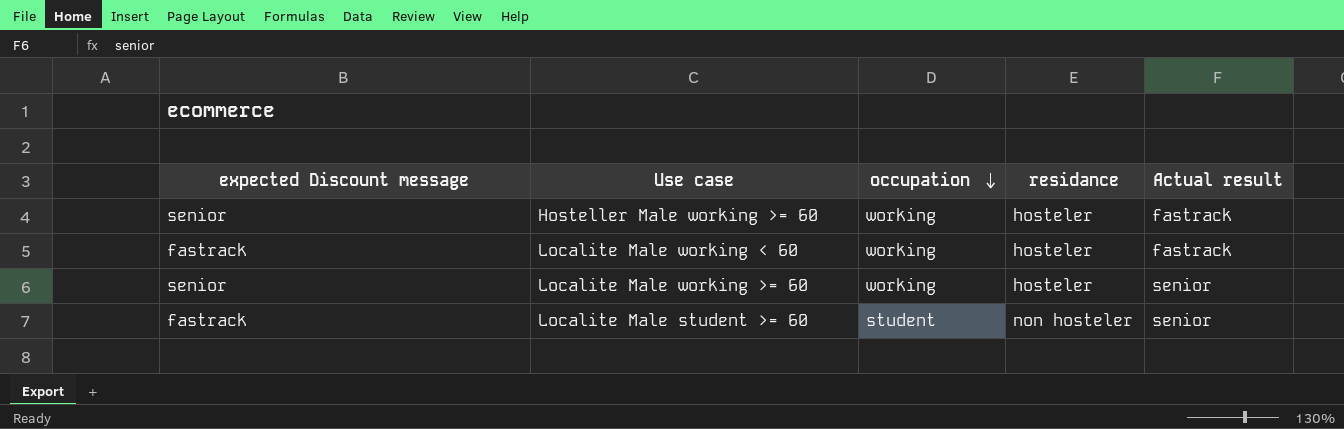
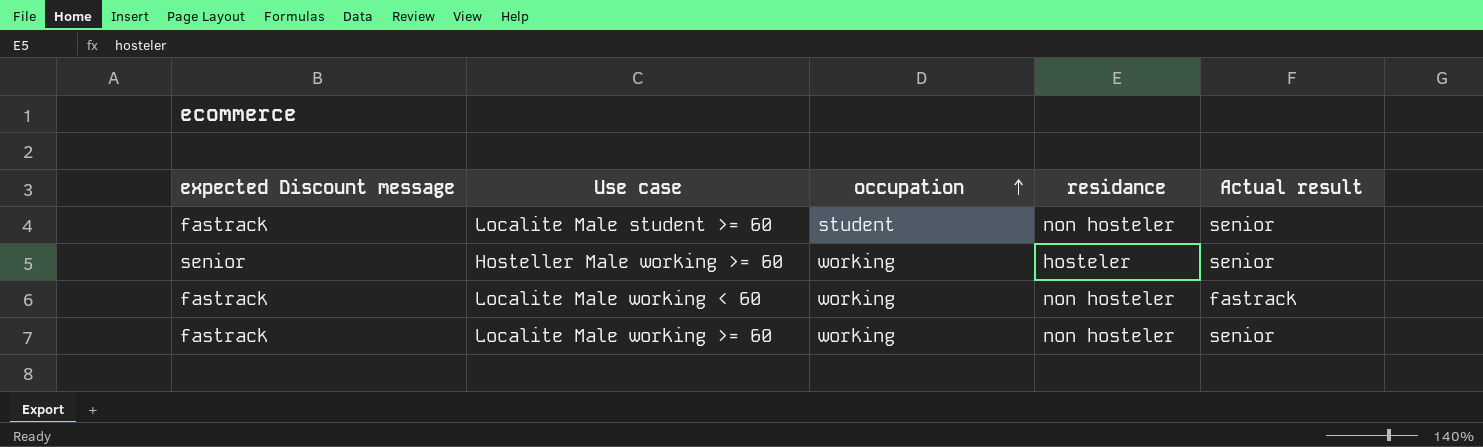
row order: occupation descending -> occupation ascending
Hosteller Male working >= 60 | Actual result: fastrack -> senior
Localite Male working < 60 | residance: hosteler -> non hosteler
Localite Male working >= 60 | expected Discount message: senior -> fastrack
Localite Male working >= 60 | residance: hosteler -> non hosteler

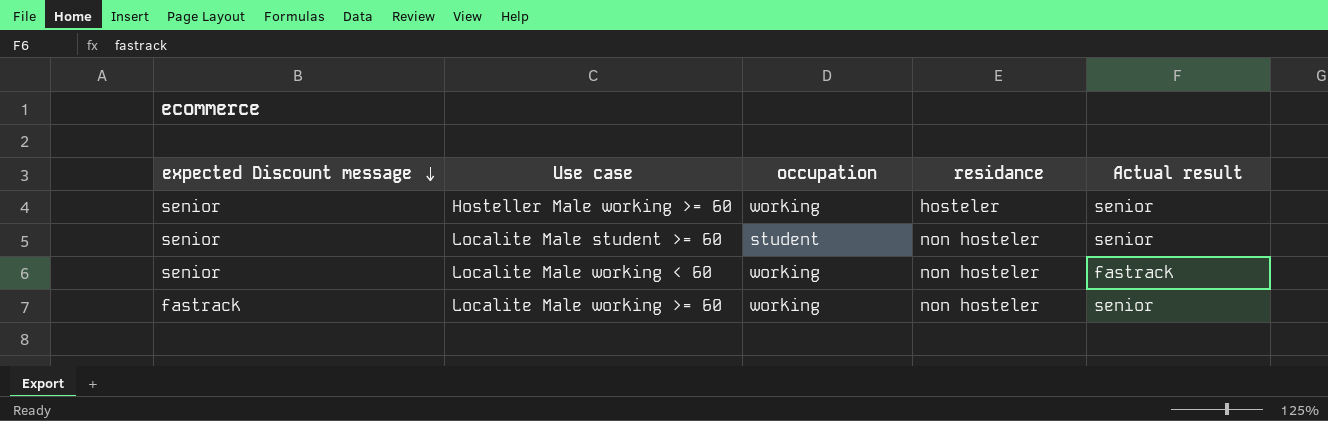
row order: occupation ascending -> expected Discount message descending
Localite Male student >= 60 | expected Discount message: fastrack -> senior
Localite Male working < 60 | expected Discount message: fastrack -> senior

